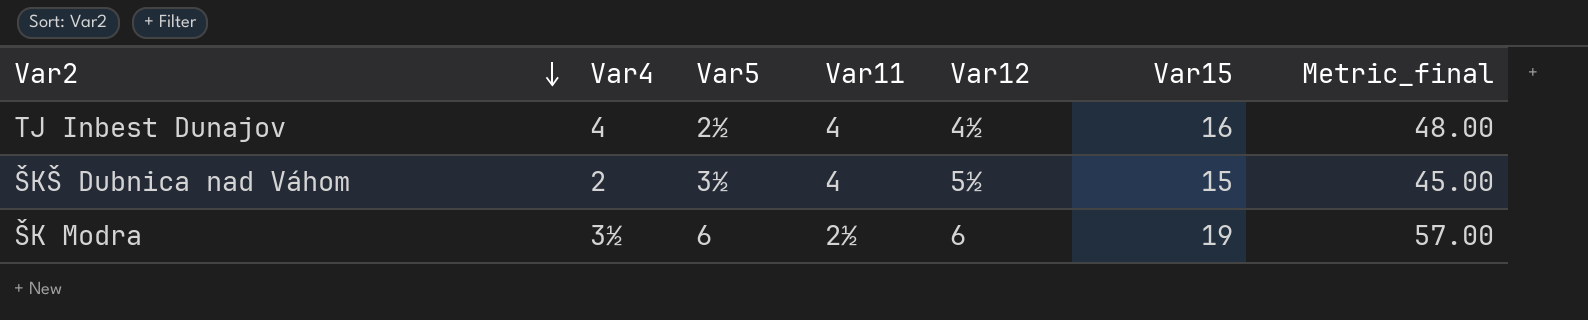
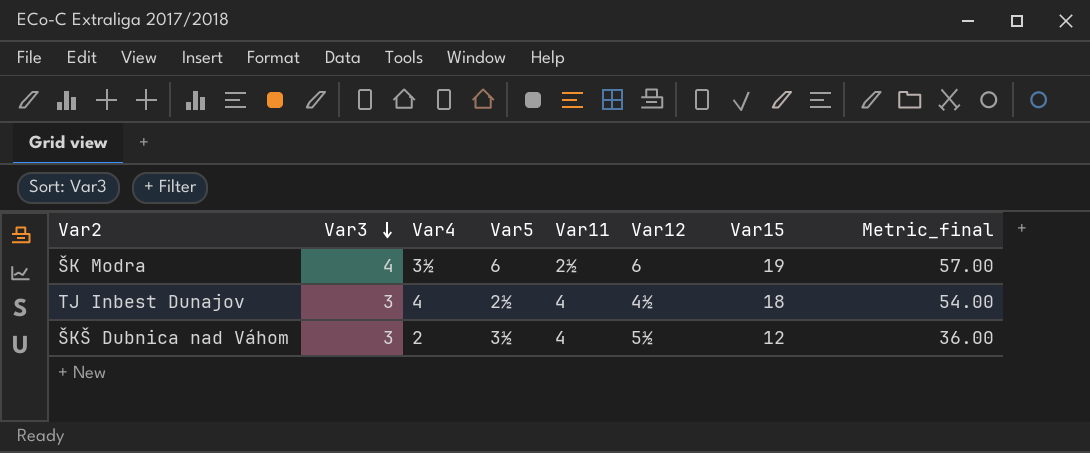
row order: Var2 descending -> Var3 descending
column Var3 | position: none -> 2
TJ Inbest Dunajov | Var15: 16 -> 18
TJ Inbest Dunajov | Metric_final: 48.00 -> 54.00
ŠKŠ Dubnica nad Váhom | Var15: 15 -> 12
ŠKŠ Dubnica nad Váhom | Metric_final: 45.00 -> 36.00

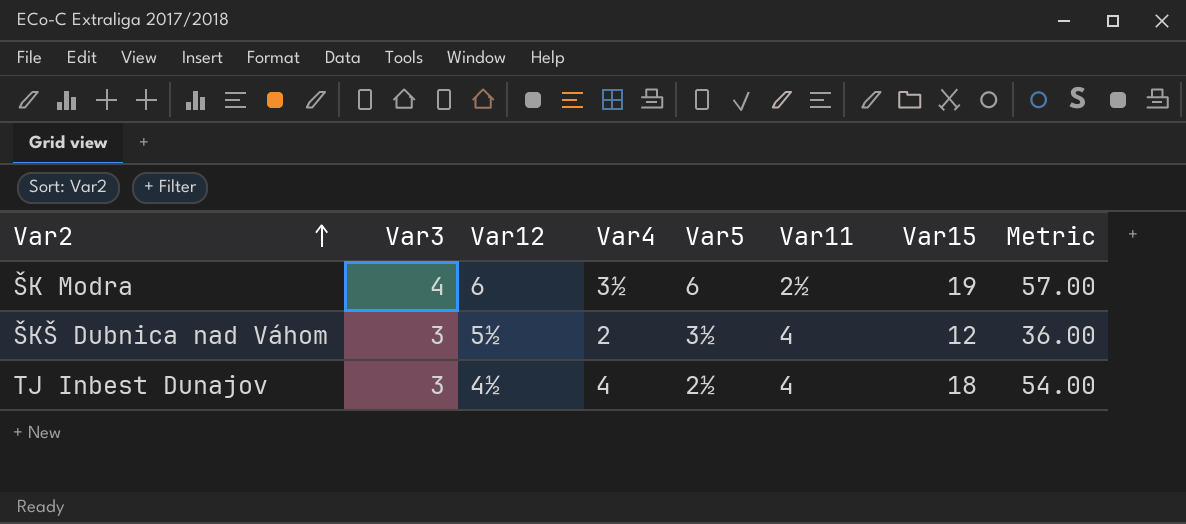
row order: Var3 descending -> Var2 ascending
column Var12 | position: 6 -> 3
column name: Metric_final -> Metric

